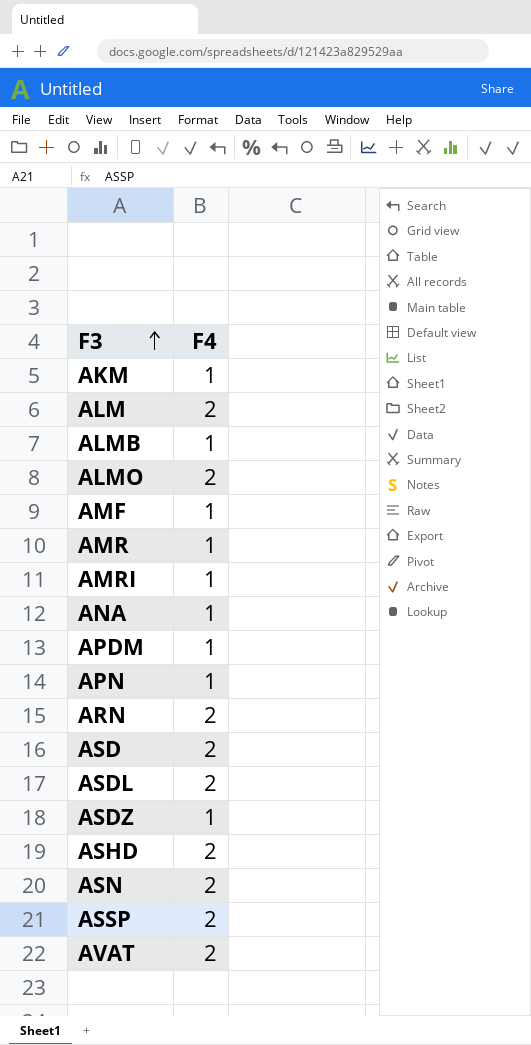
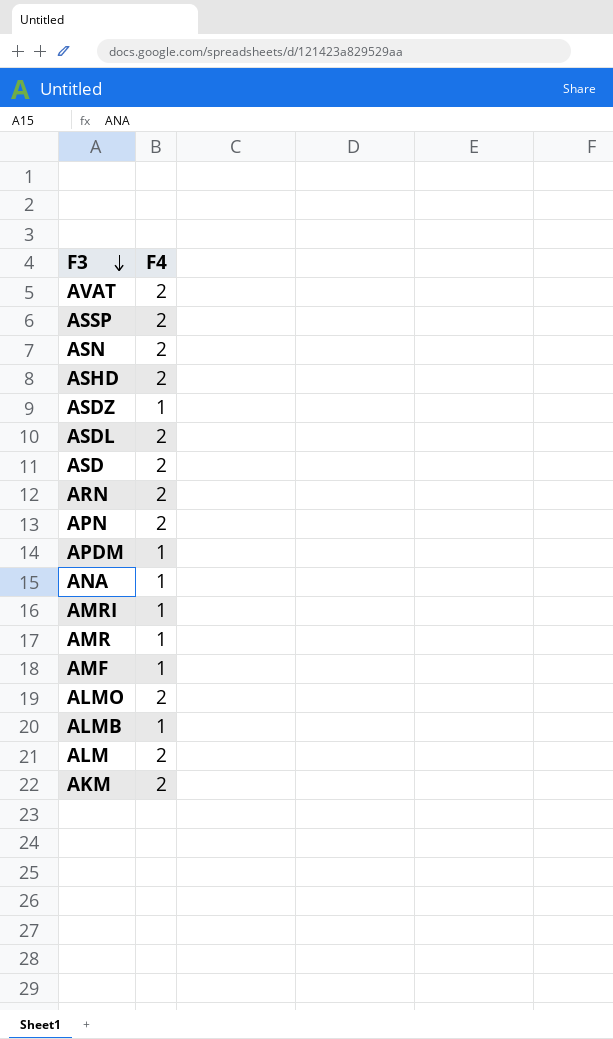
row order: F3 ascending -> F3 descending
APN | F4: 1 -> 2
AKM | F4: 1 -> 2

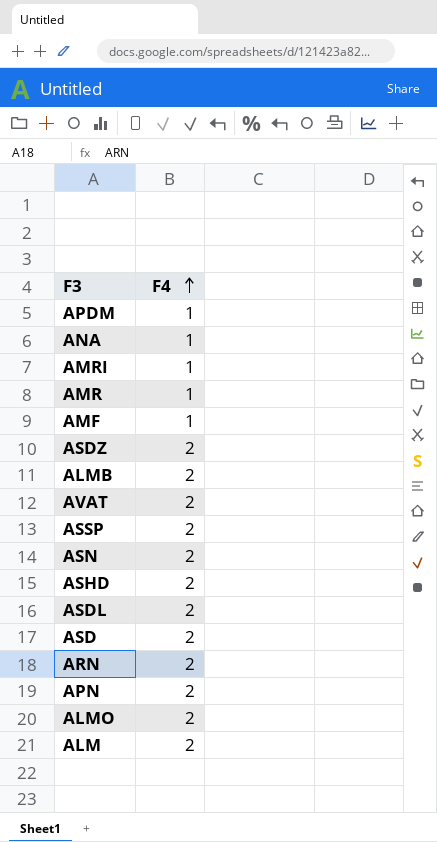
row order: F3 descending -> F4 ascending
row AKM: 2 -> none
ASDZ | F4: 1 -> 2
ALMB | F4: 1 -> 2

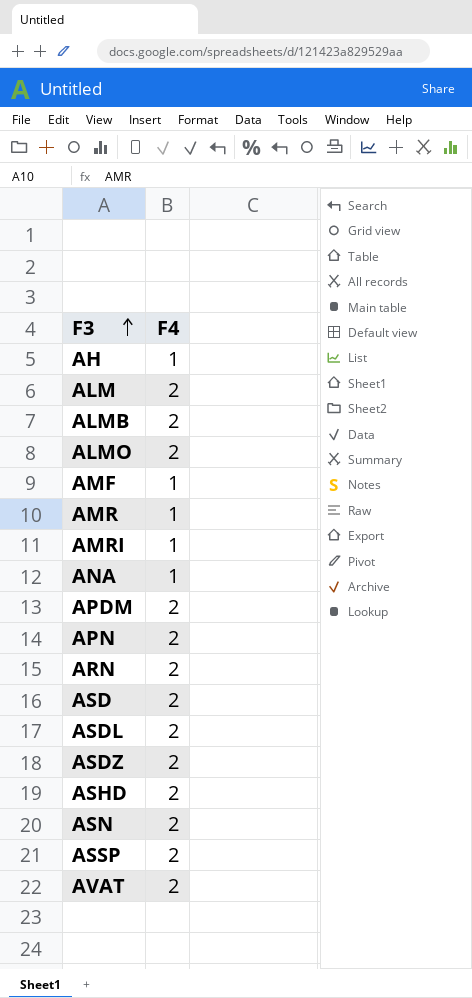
row order: F4 ascending -> F3 ascending
row AH: none -> 1
APDM | F4: 1 -> 2

